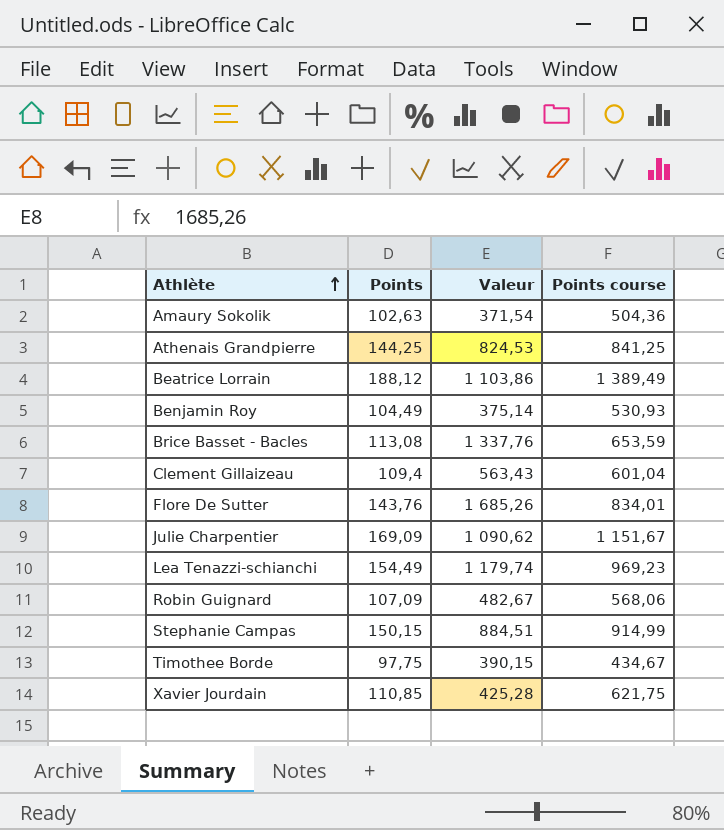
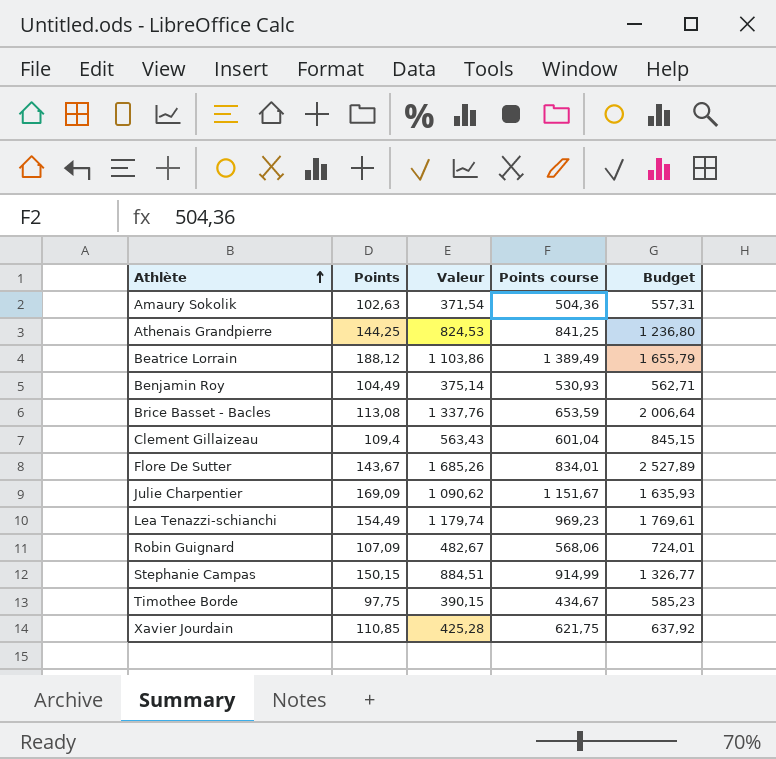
column Budget | formula: none -> [Valeur] * 1,5
Flore De Sutter | Points: 143,76 -> 143,67

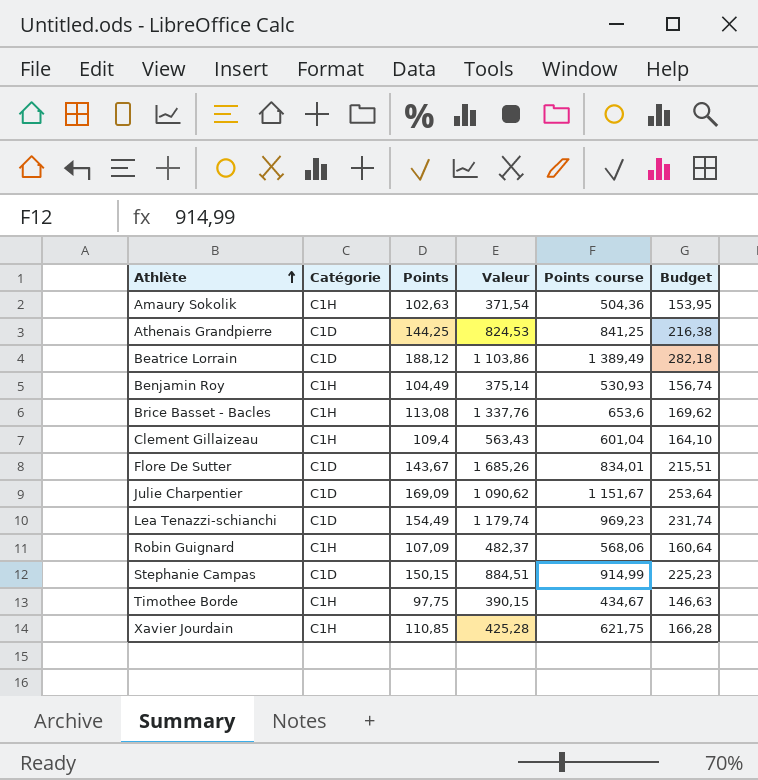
column Catégorie | position: none -> 2
column Budget | formula: [Valeur] * 1,5 -> [Points] * 1,5
Brice Basset - Bacles | Points course: 653,59 -> 653,6
Robin Guignard | Valeur: 482,67 -> 482,37

